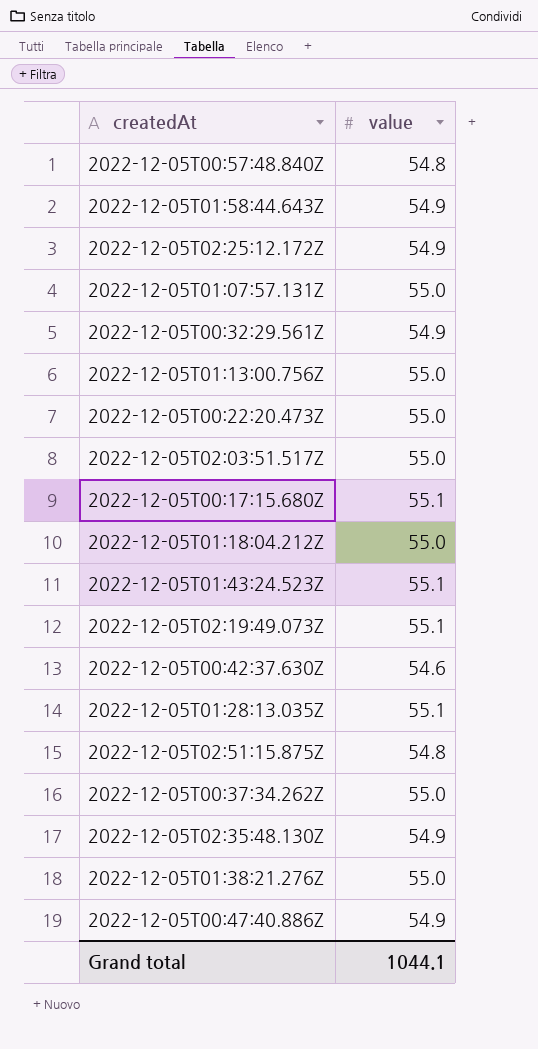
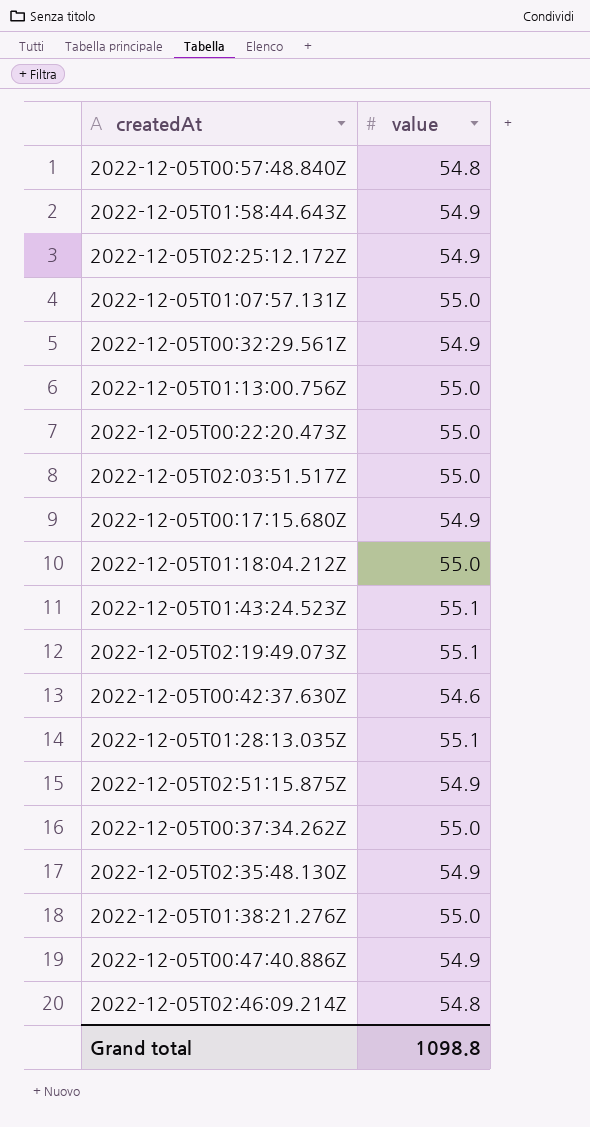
2022-12-05T00:17:15.680Z | value: 55.1 -> 54.9
2022-12-05T02:51:15.875Z | value: 54.8 -> 54.9
row 2022-12-05T02:46:09.214Z: none -> 54.8
Grand total | value: 1044.1 -> 1098.8

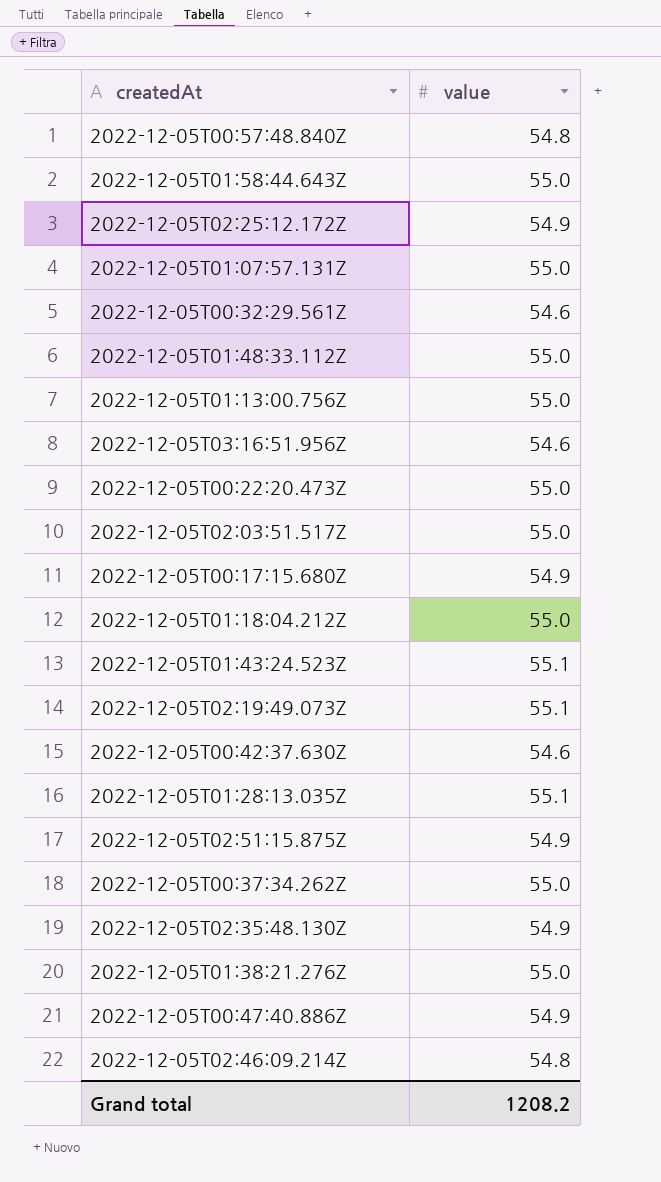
2022-12-05T01:58:44.643Z | value: 54.9 -> 55.0
2022-12-05T00:32:29.561Z | value: 54.9 -> 54.6
row 2022-12-05T01:48:33.112Z: none -> 55.0
row 2022-12-05T03:16:51.956Z: none -> 54.6
Grand total | value: 1098.8 -> 1208.2

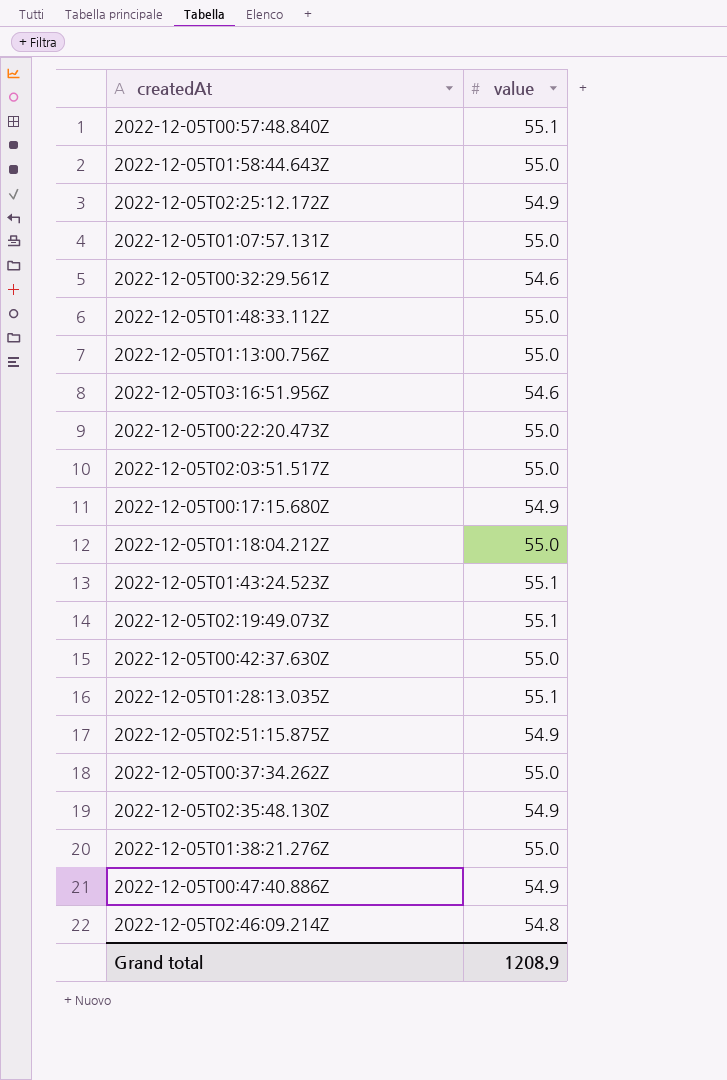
2022-12-05T00:57:48.840Z | value: 54.8 -> 55.1
2022-12-05T00:42:37.630Z | value: 54.6 -> 55.0
Grand total | value: 1208.2 -> 1208.9

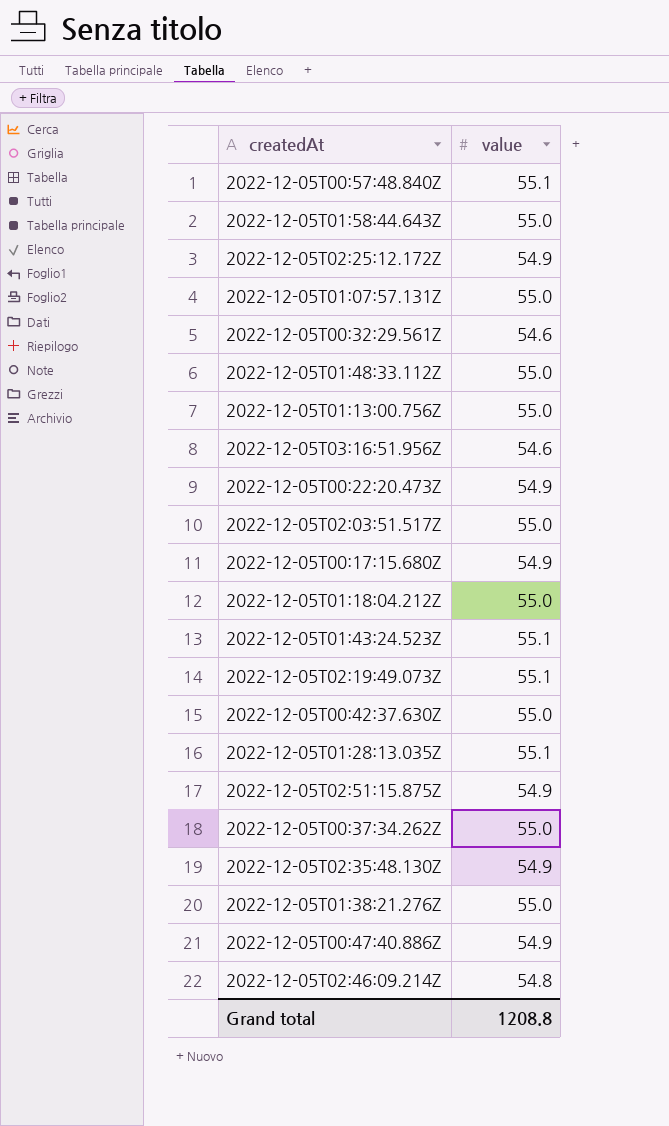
2022-12-05T00:22:20.473Z | value: 55.0 -> 54.9
Grand total | value: 1208.9 -> 1208.8

